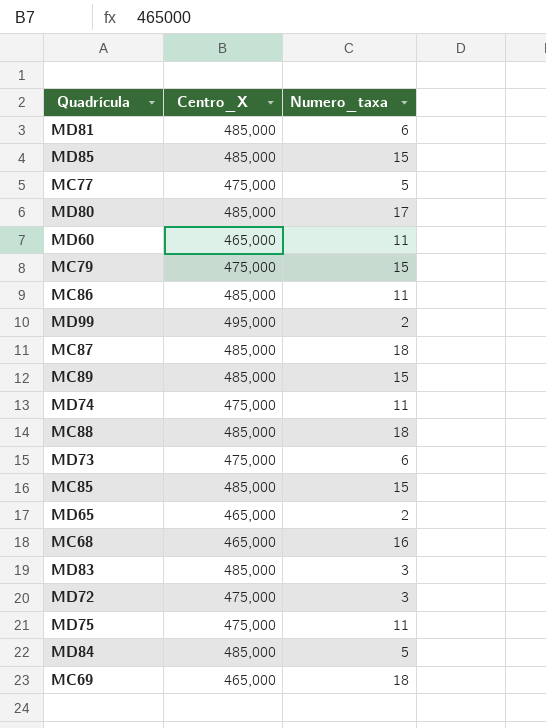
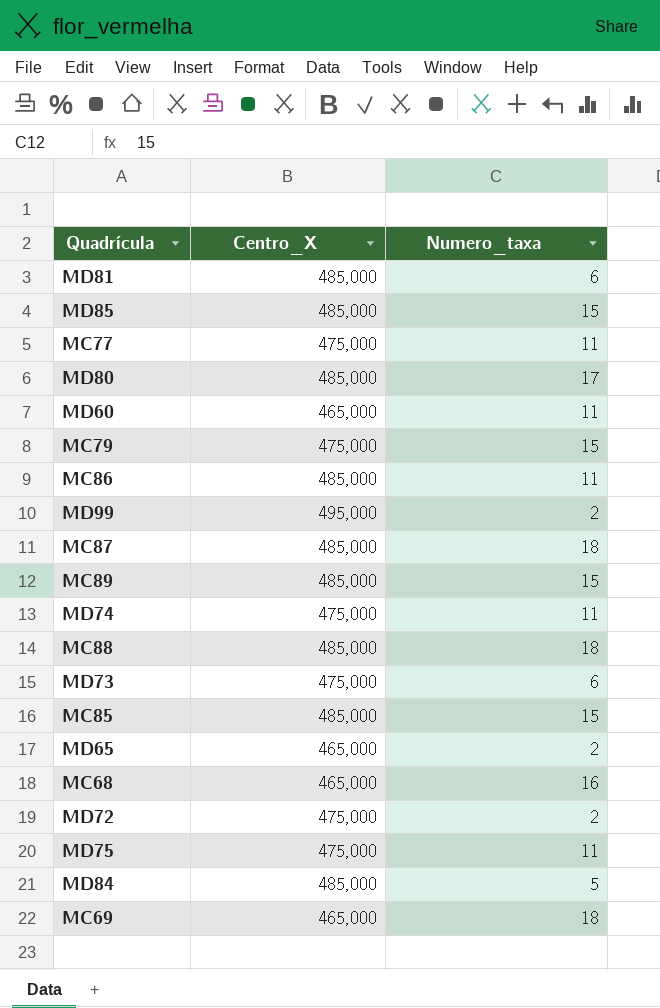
row MD83: 485,000 | 3 -> none
MC77 | Numero_taxa: 5 -> 11
MD72 | Numero_taxa: 3 -> 2

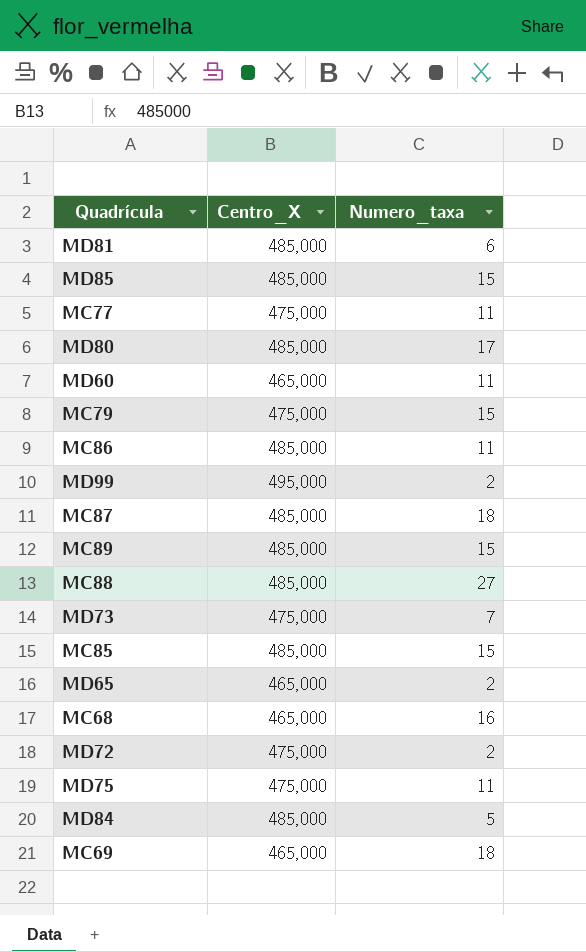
row MD74: 475,000 | 11 -> none
MC88 | Numero_taxa: 18 -> 27
MD73 | Numero_taxa: 6 -> 7

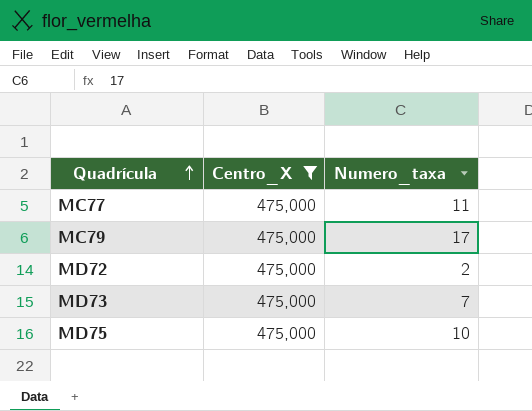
filter: none -> Centro_X = 475,000
row order: none -> Quadrícula ascending
MC79 | Numero_taxa: 15 -> 17
MD75 | Numero_taxa: 11 -> 10

